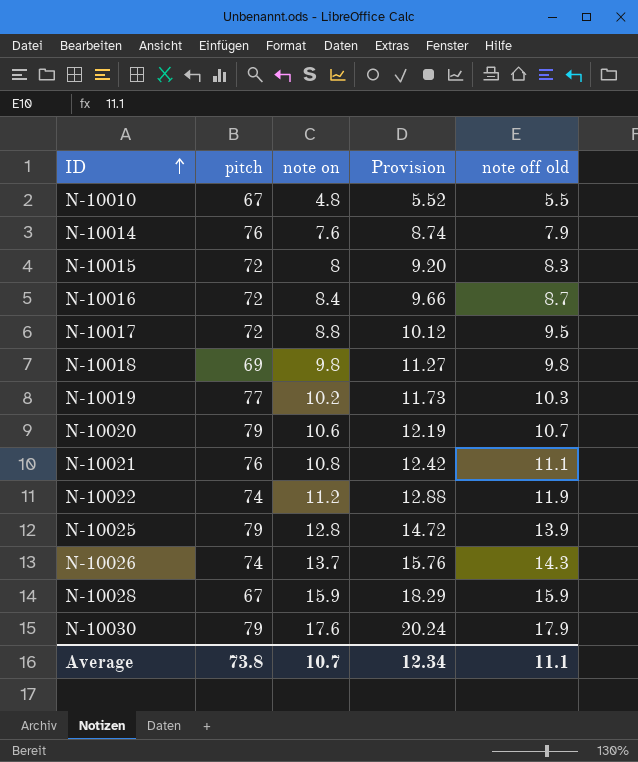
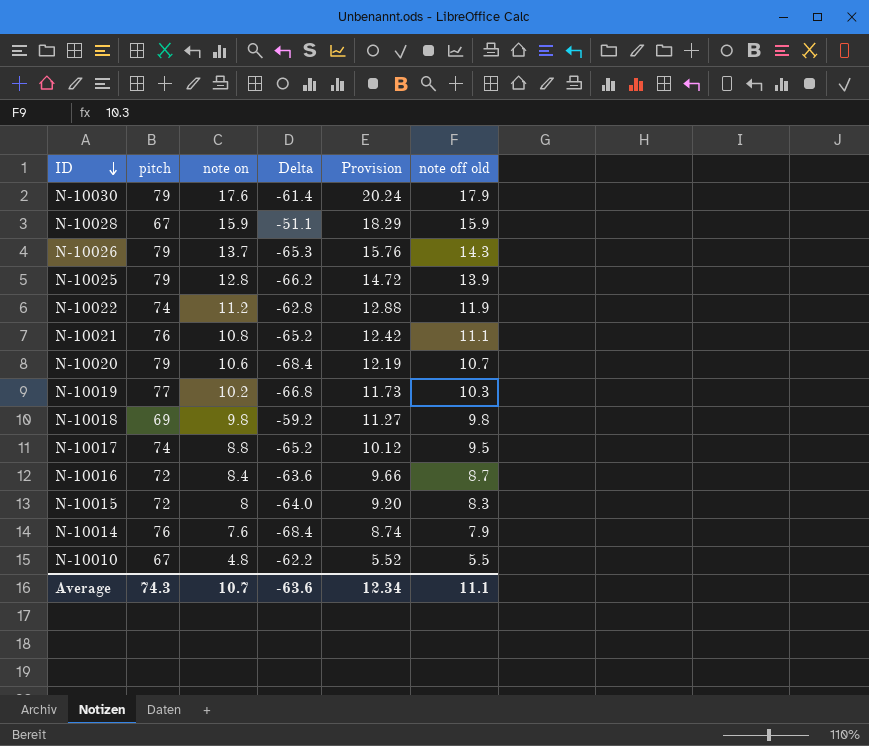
row order: ID ascending -> ID descending
column Delta | formula: none -> [note on] - [pitch]
N-10026 | pitch: 74 -> 79
N-10017 | pitch: 72 -> 74
Average | pitch: 73.8 -> 74.3

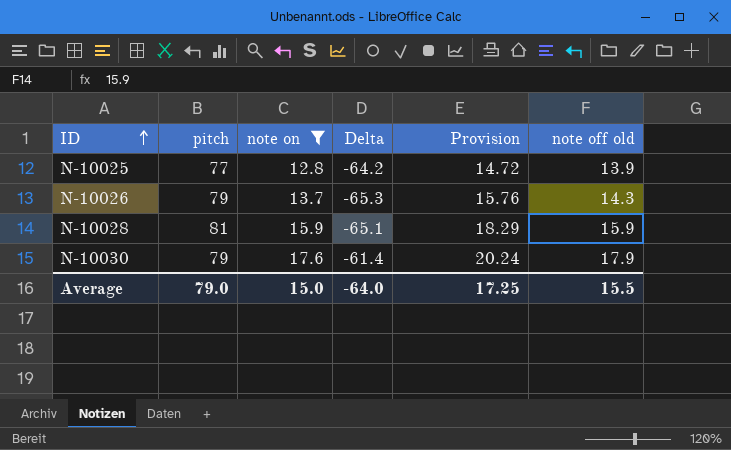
filter: none -> note on >= 12.8
row order: ID descending -> ID ascending
N-10025 | pitch: 79 -> 77
N-10025 | Delta: -66.2 -> -64.2
N-10028 | pitch: 67 -> 81
N-10028 | Delta: -51.1 -> -65.1
Average | pitch: 74.3 -> 79.0
Average | note on: 10.7 -> 15.0
Average | Delta: -63.6 -> -64.0
Average | Provision: 12.34 -> 17.25
Average | note off old: 11.1 -> 15.5

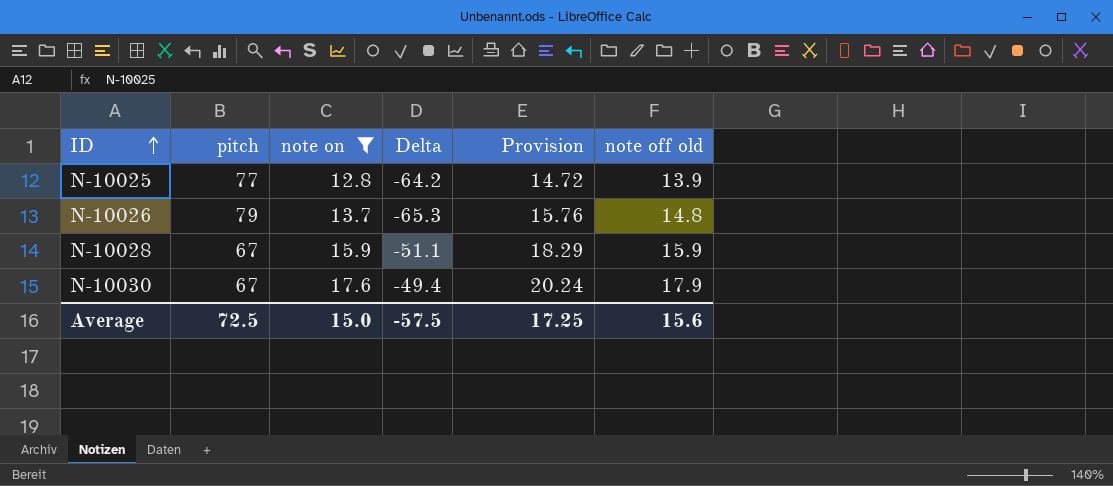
N-10026 | note off old: 14.3 -> 14.8
N-10028 | pitch: 81 -> 67
N-10028 | Delta: -65.1 -> -51.1
N-10030 | pitch: 79 -> 67
N-10030 | Delta: -61.4 -> -49.4
Average | pitch: 79.0 -> 72.5
Average | Delta: -64.0 -> -57.5
Average | note off old: 15.5 -> 15.6

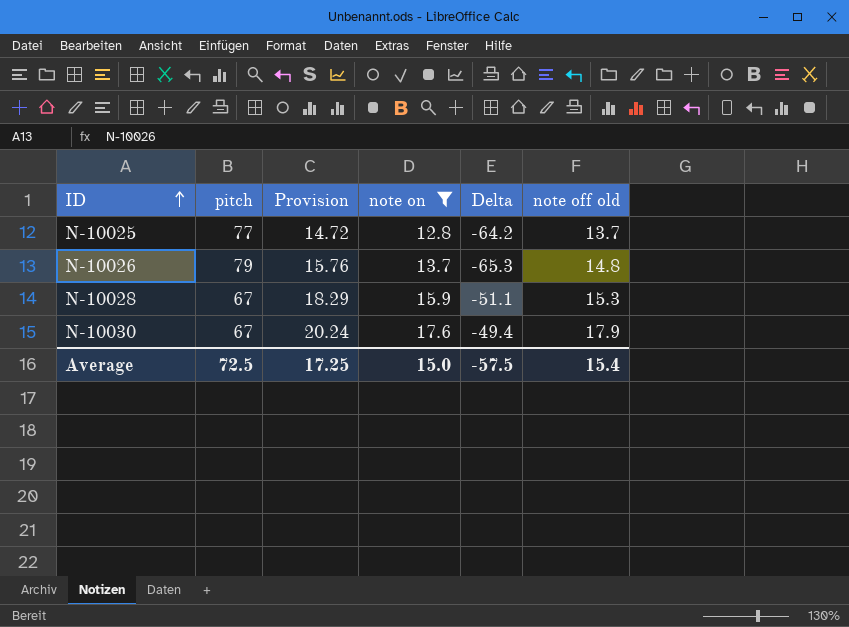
column Provision | position: 5 -> 3
N-10025 | note off old: 13.9 -> 13.7
N-10028 | note off old: 15.9 -> 15.3
Average | note off old: 15.6 -> 15.4

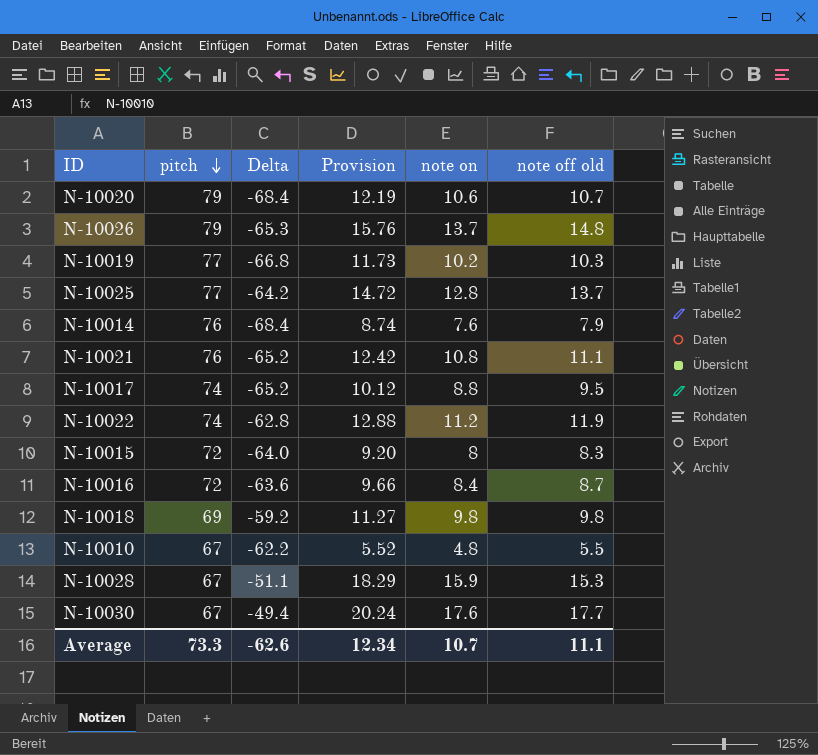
filter: note on >= 12.8 -> none
row order: ID ascending -> pitch descending
column Delta | position: 5 -> 3
N-10030 | note off old: 17.9 -> 17.7
Average | pitch: 72.5 -> 73.3
Average | Delta: -57.5 -> -62.6
Average | Provision: 17.25 -> 12.34
Average | note on: 15.0 -> 10.7
Average | note off old: 15.4 -> 11.1

